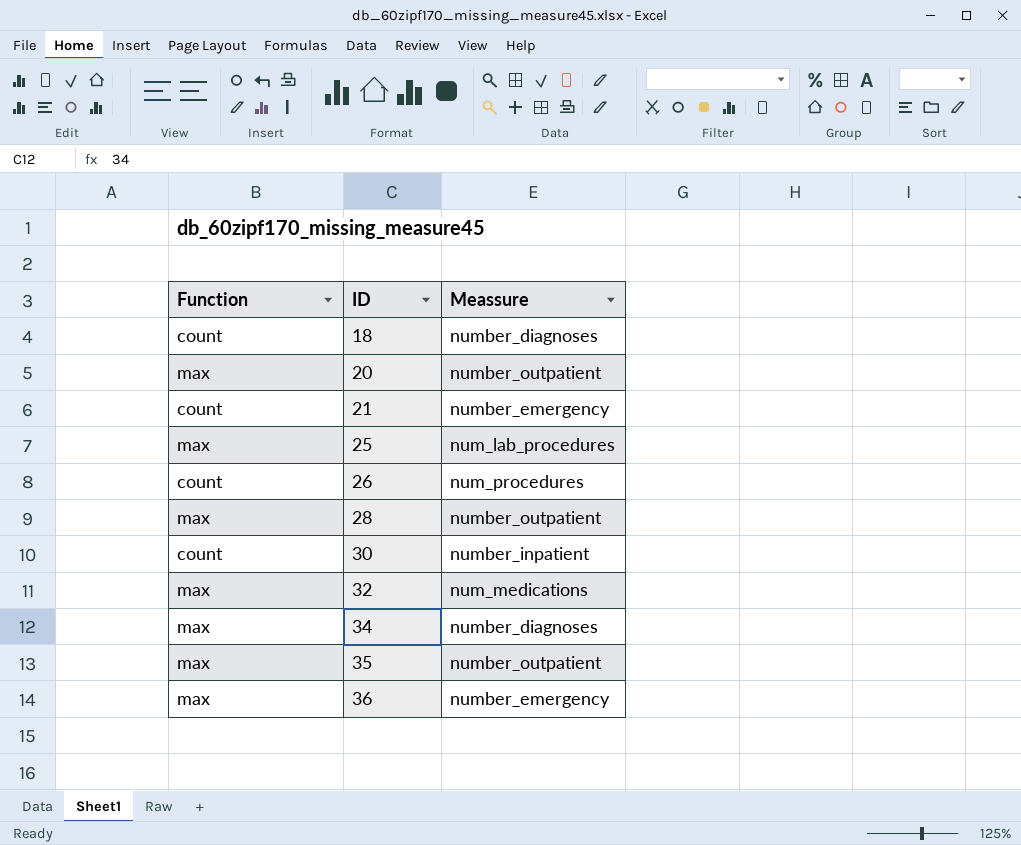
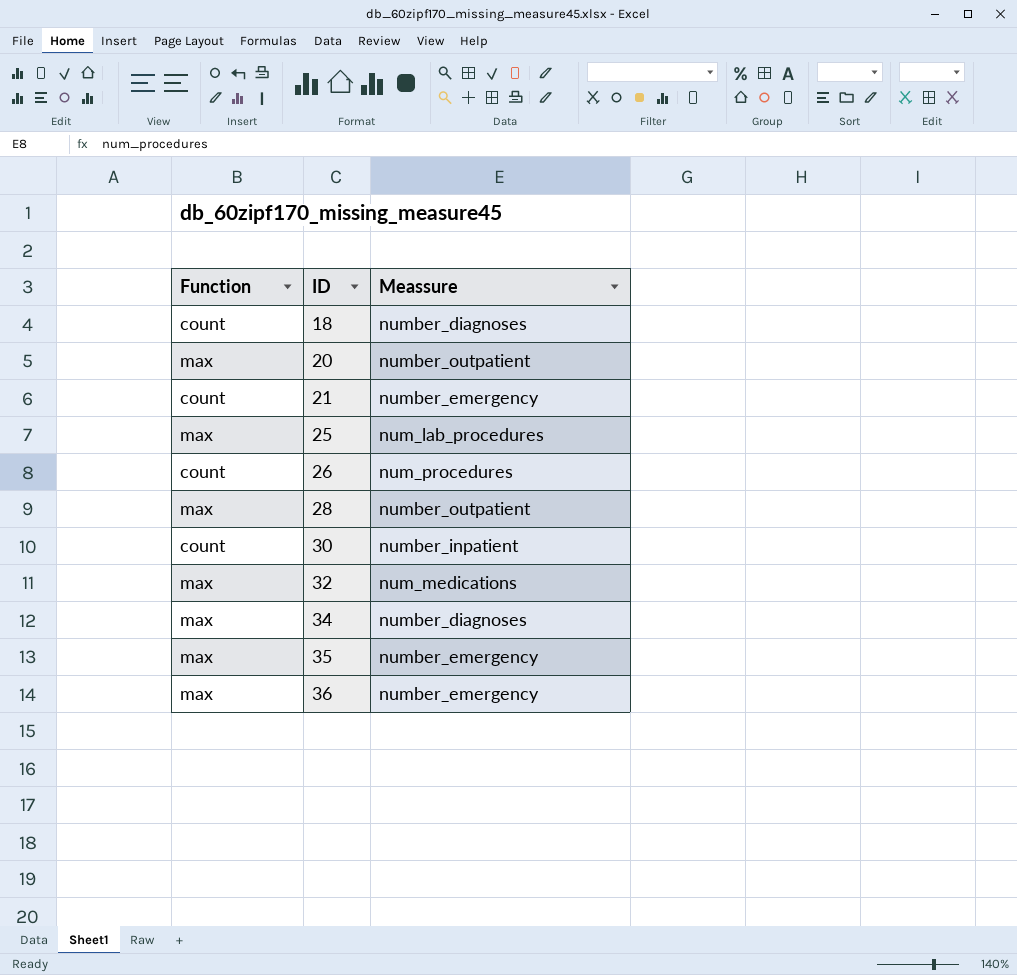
35 | Meassure: number_outpatient -> number_emergency

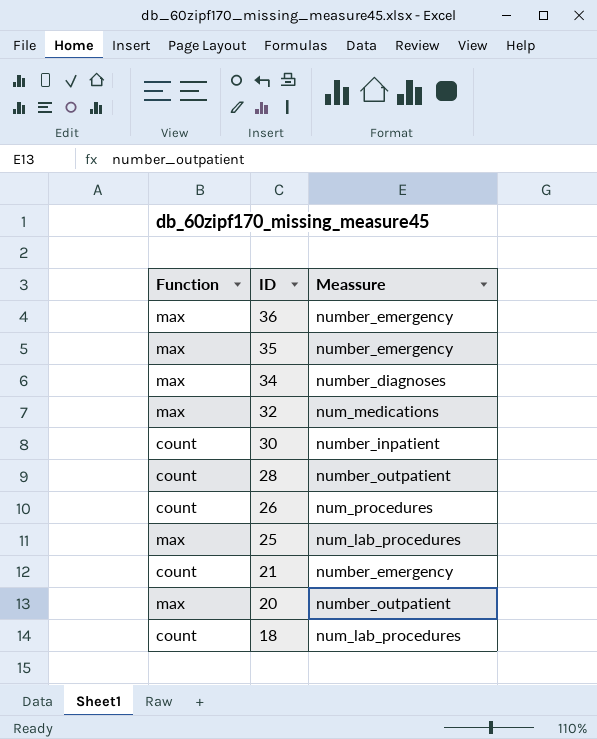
row order: ID ascending -> ID descending
28 | Function: max -> count
18 | Meassure: number_diagnoses -> num_lab_procedures

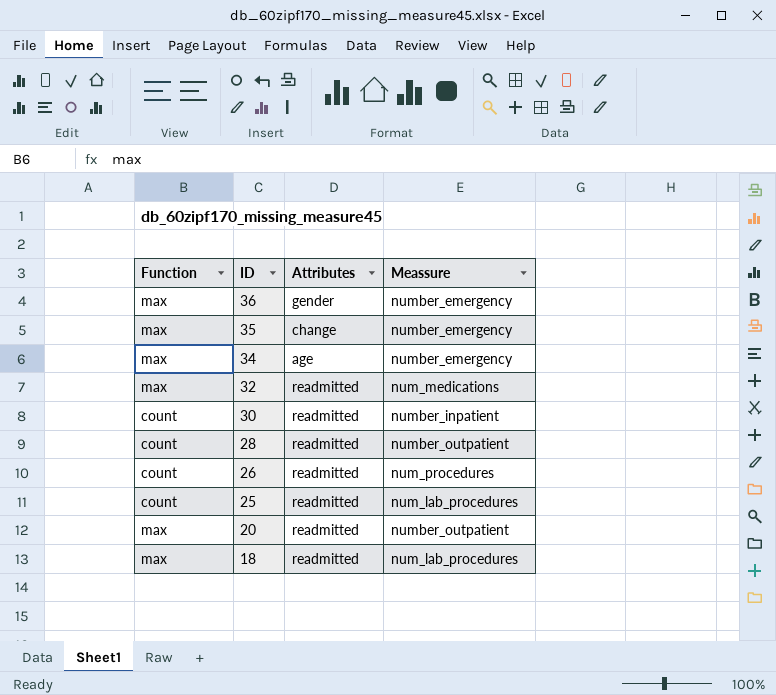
column Attributes | position: none -> 3
row 21: count | number_emergency -> none
34 | Meassure: number_diagnoses -> number_emergency
25 | Function: max -> count
18 | Function: count -> max

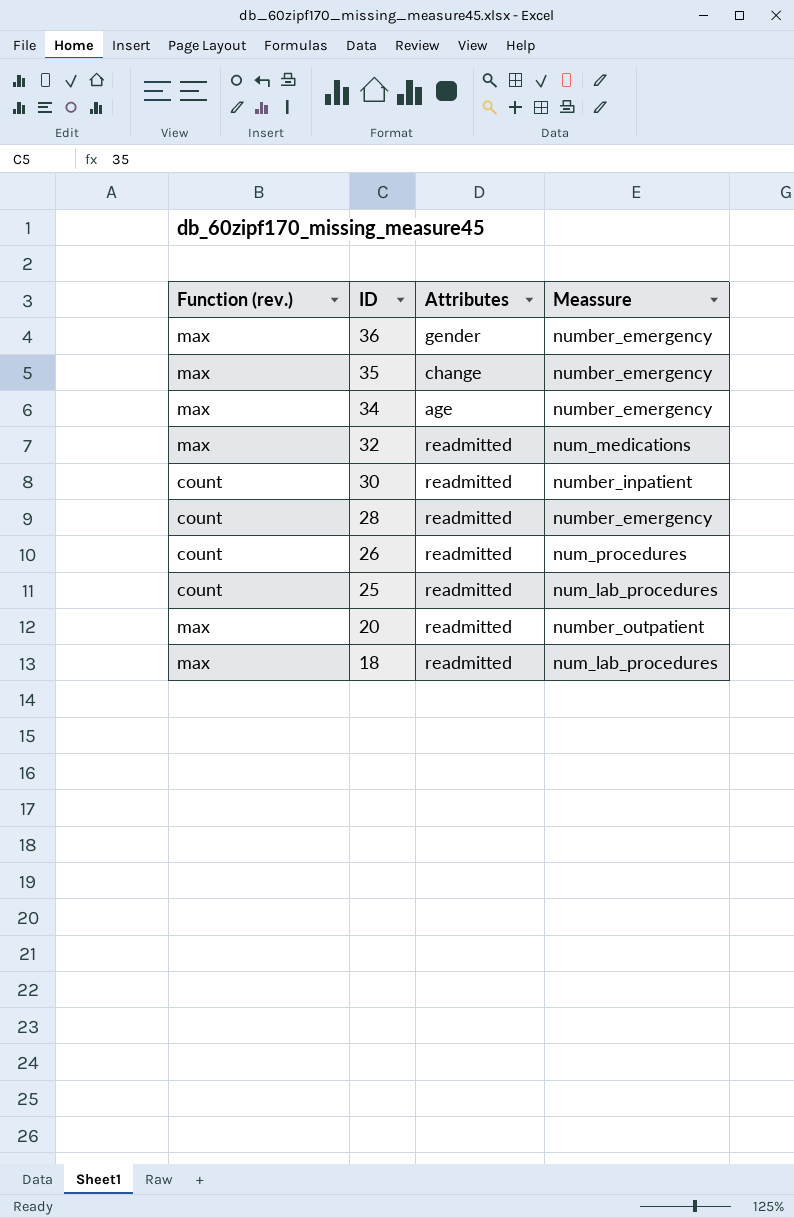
column name: Function -> Function (rev.)
28 | Meassure: number_outpatient -> number_emergency

